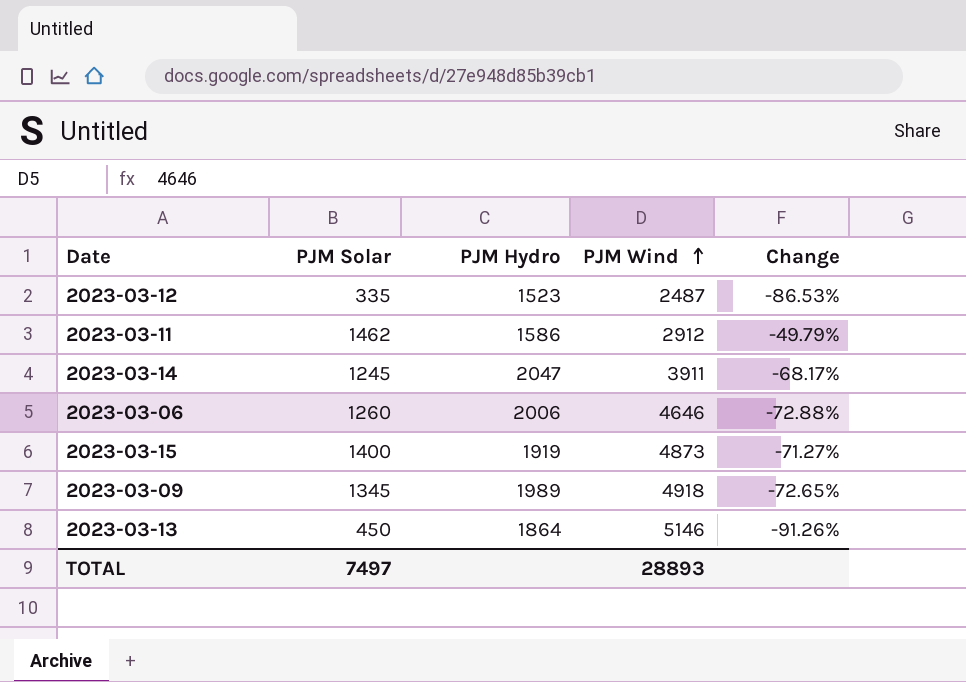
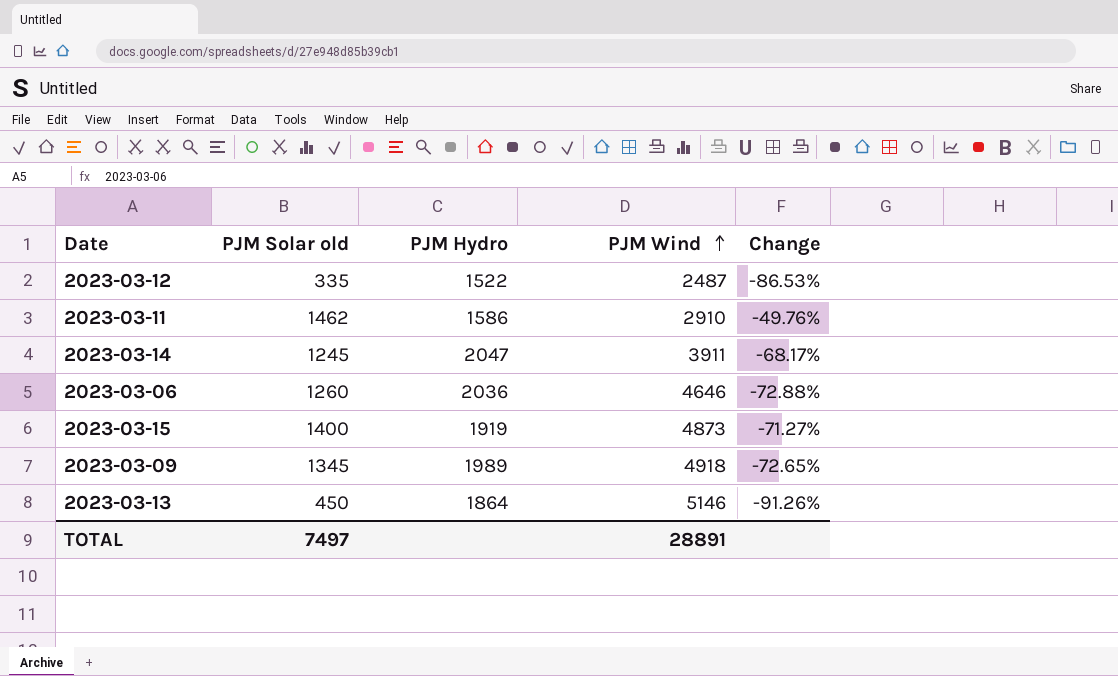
column name: PJM Solar -> PJM Solar old
2023-03-12 | PJM Hydro: 1523 -> 1522
2023-03-11 | PJM Wind: 2912 -> 2910
2023-03-11 | Change: -49.79% -> -49.76%
2023-03-06 | PJM Hydro: 2006 -> 2036
TOTAL | PJM Wind: 28893 -> 28891

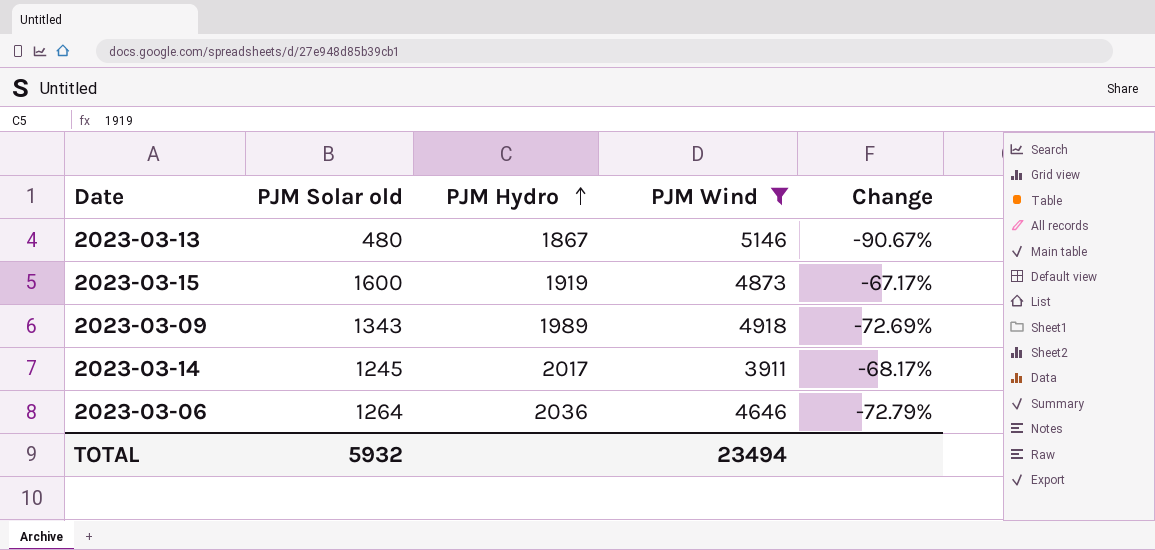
filter: none -> PJM Wind >= 3911
row order: PJM Wind ascending -> PJM Hydro ascending
2023-03-13 | PJM Solar old: 450 -> 480
2023-03-13 | PJM Hydro: 1864 -> 1867
2023-03-13 | Change: -91.26% -> -90.67%
2023-03-15 | PJM Solar old: 1400 -> 1600
2023-03-15 | Change: -71.27% -> -67.17%
2023-03-09 | PJM Solar old: 1345 -> 1343
2023-03-09 | Change: -72.65% -> -72.69%
2023-03-14 | PJM Hydro: 2047 -> 2017
2023-03-06 | PJM Solar old: 1260 -> 1264
2023-03-06 | Change: -72.88% -> -72.79%
TOTAL | PJM Solar old: 7497 -> 5932
TOTAL | PJM Wind: 28891 -> 23494

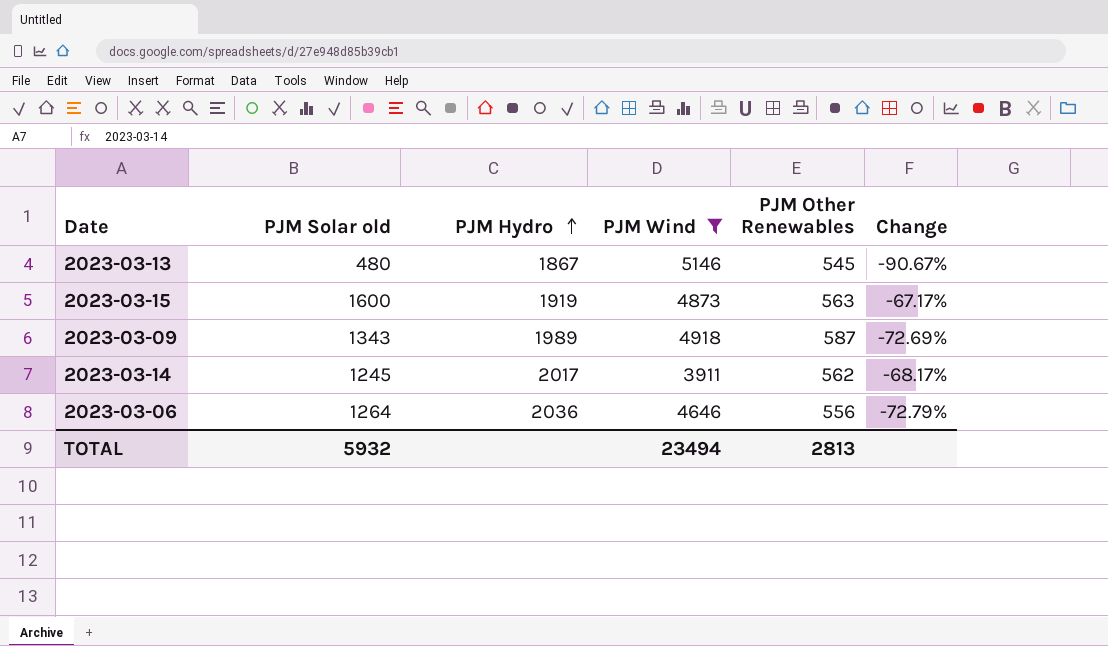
column PJM Other Renewables | position: none -> 5

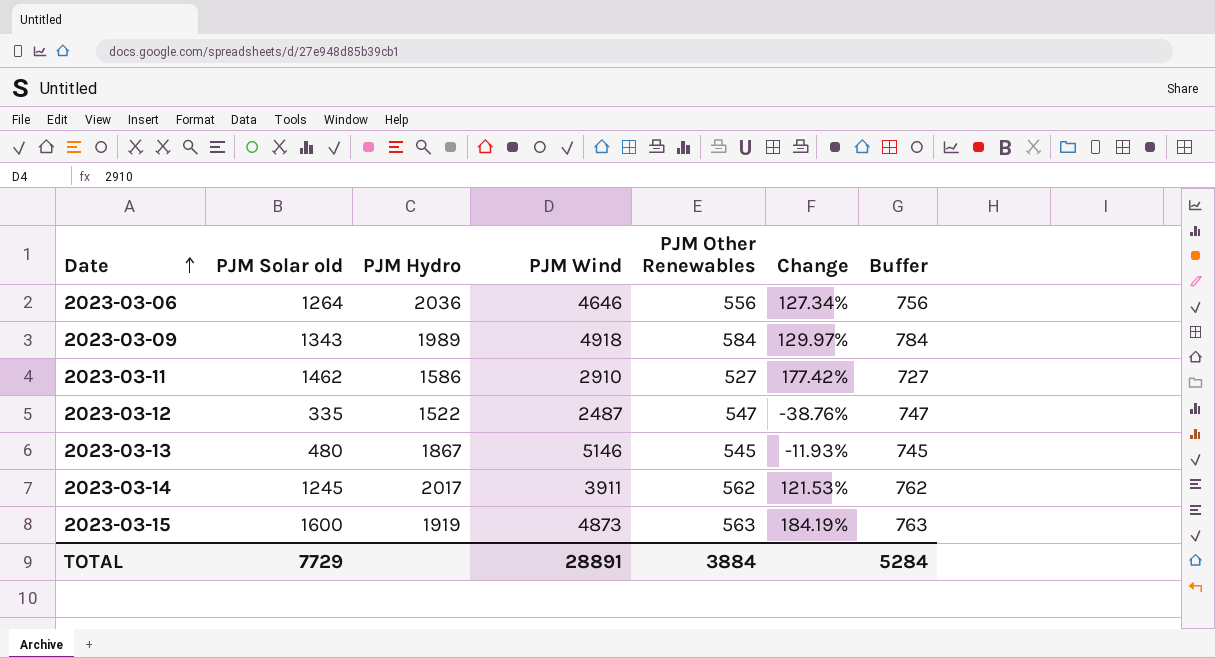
filter: PJM Wind >= 3911 -> none
row order: PJM Hydro ascending -> Date ascending
column Change | formula: ([PJM Solar old] - [PJM Wind]) / [PJM Wind] -> ([PJM Solar old] - [PJM Other Renewables]) / [PJM Other Renewables]
column Buffer | formula: none -> [PJM Other Renewables] + 200
2023-03-09 | PJM Other Renewables: 587 -> 584
TOTAL | PJM Solar old: 5932 -> 7729
TOTAL | PJM Wind: 23494 -> 28891
TOTAL | PJM Other Renewables: 2813 -> 3884

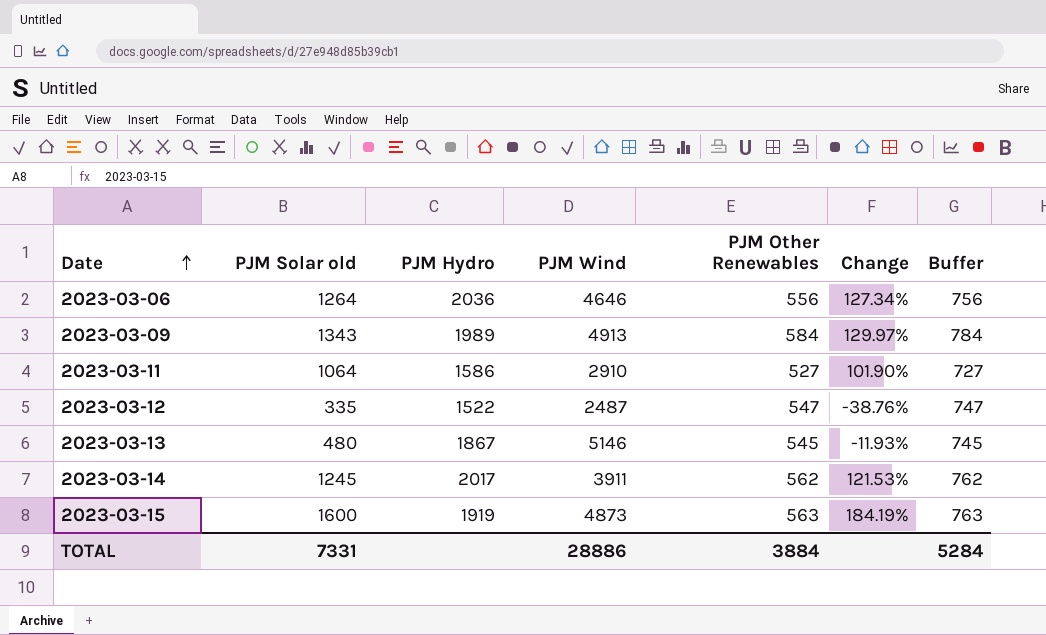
2023-03-09 | PJM Wind: 4918 -> 4913
2023-03-11 | PJM Solar old: 1462 -> 1064
2023-03-11 | Change: 177.42% -> 101.90%
TOTAL | PJM Solar old: 7729 -> 7331
TOTAL | PJM Wind: 28891 -> 28886

